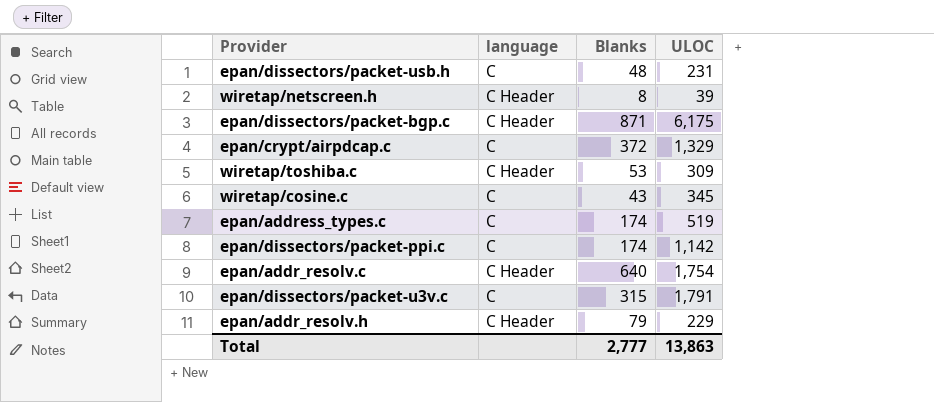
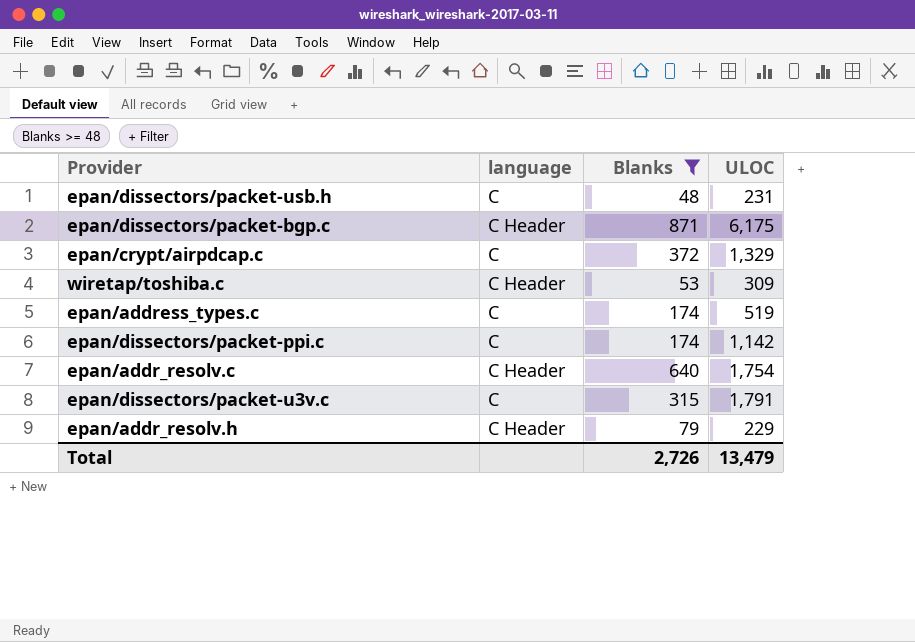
filter: none -> Blanks >= 48
Total | Blanks: 2,777 -> 2,726
Total | ULOC: 13,863 -> 13,479

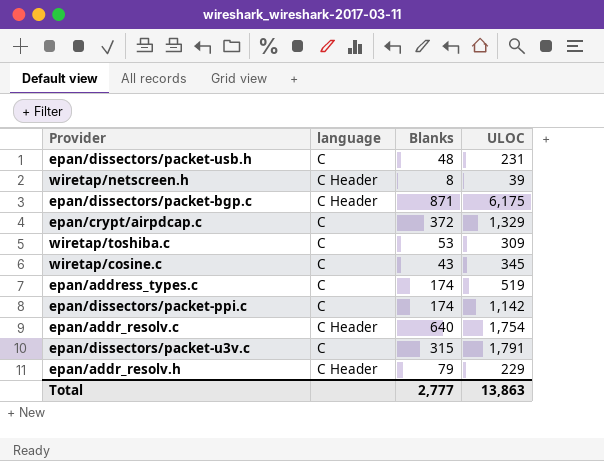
filter: Blanks >= 48 -> none
wiretap/toshiba.c | language: C Header -> C
Total | Blanks: 2,726 -> 2,777
Total | ULOC: 13,479 -> 13,863

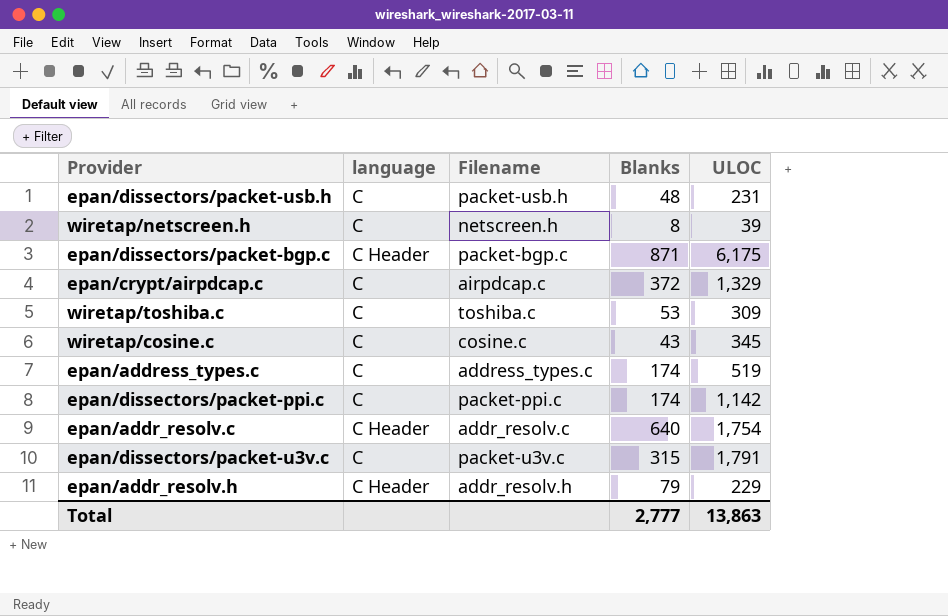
column Filename | position: none -> 3
wiretap/netscreen.h | language: C Header -> C

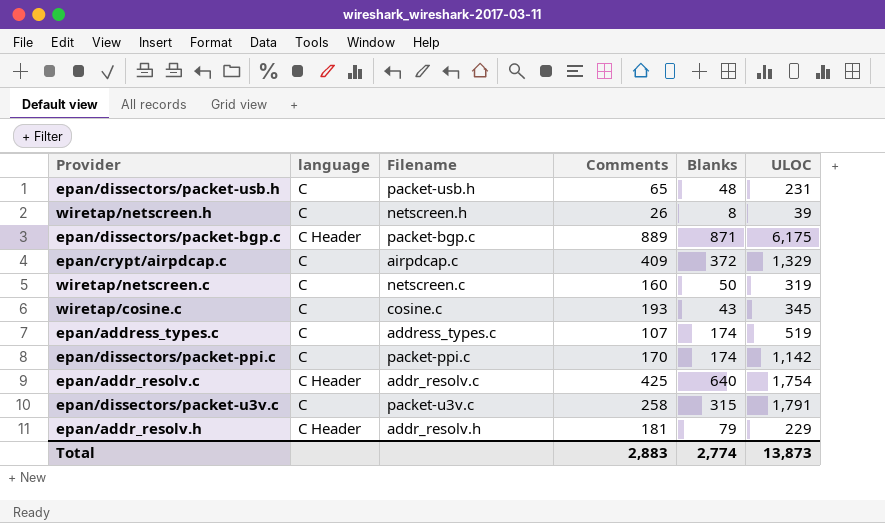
column Comments | position: none -> 4
row wiretap/toshiba.c: C | toshiba.c | 53 | 309 -> none
row wiretap/netscreen.c: none -> C | netscreen.c | 160 | 50 | 319
Total | Blanks: 2,777 -> 2,774
Total | ULOC: 13,863 -> 13,873

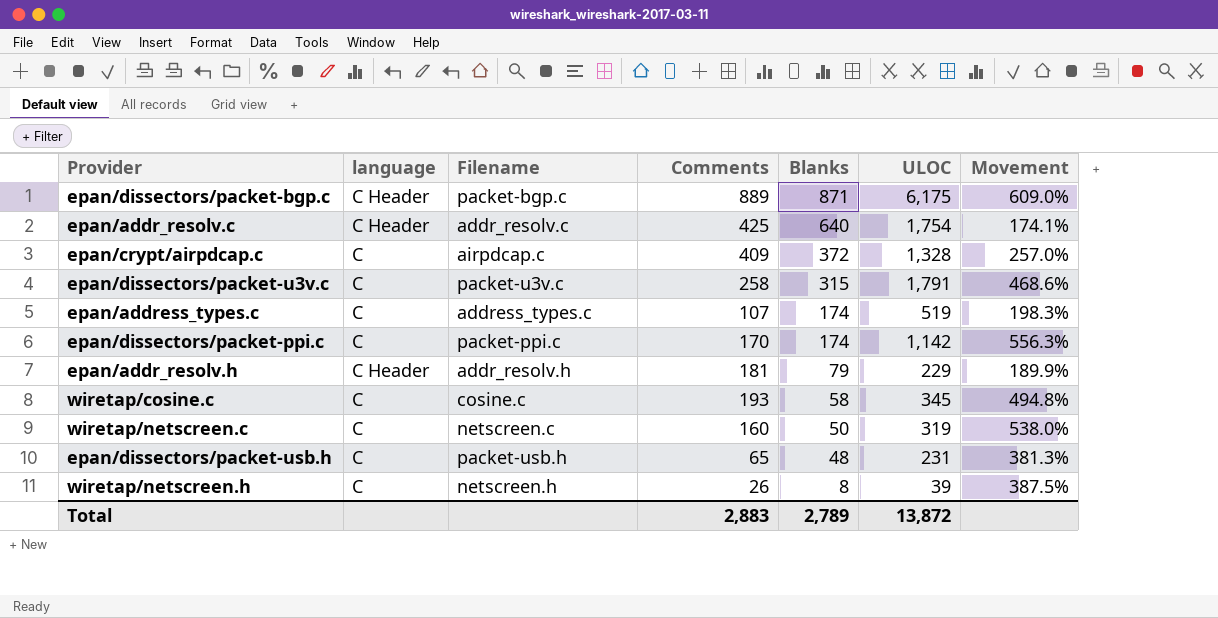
row order: none -> Blanks descending
column Movement | formula: none -> ([ULOC] - [Blanks]) / [Blanks]
epan/crypt/airpdcap.c | ULOC: 1,329 -> 1,328
wiretap/cosine.c | Blanks: 43 -> 58
Total | Blanks: 2,774 -> 2,789
Total | ULOC: 13,873 -> 13,872

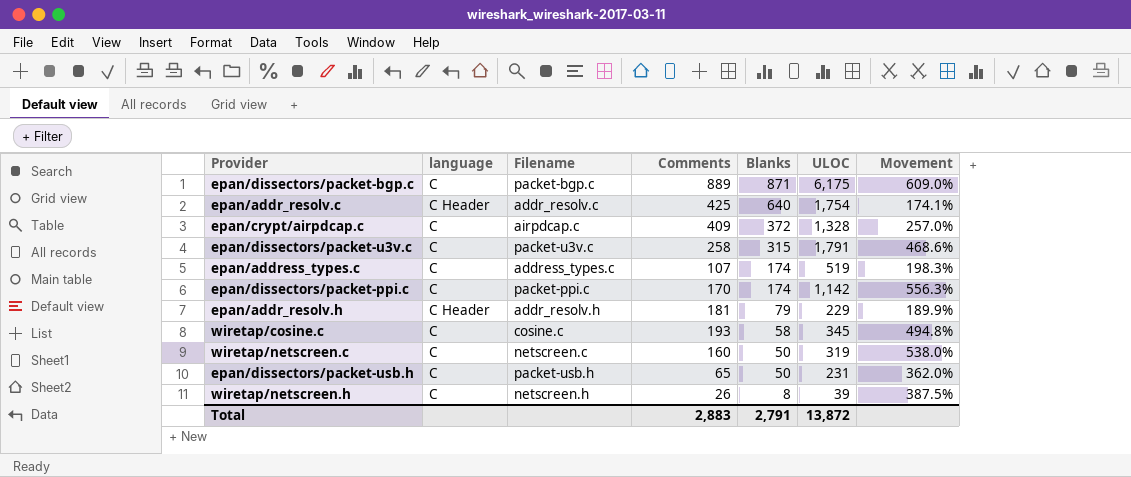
epan/dissectors/packet-bgp.c | language: C Header -> C
epan/dissectors/packet-usb.h | Blanks: 48 -> 50
epan/dissectors/packet-usb.h | Movement: 381.3% -> 362.0%
Total | Blanks: 2,789 -> 2,791

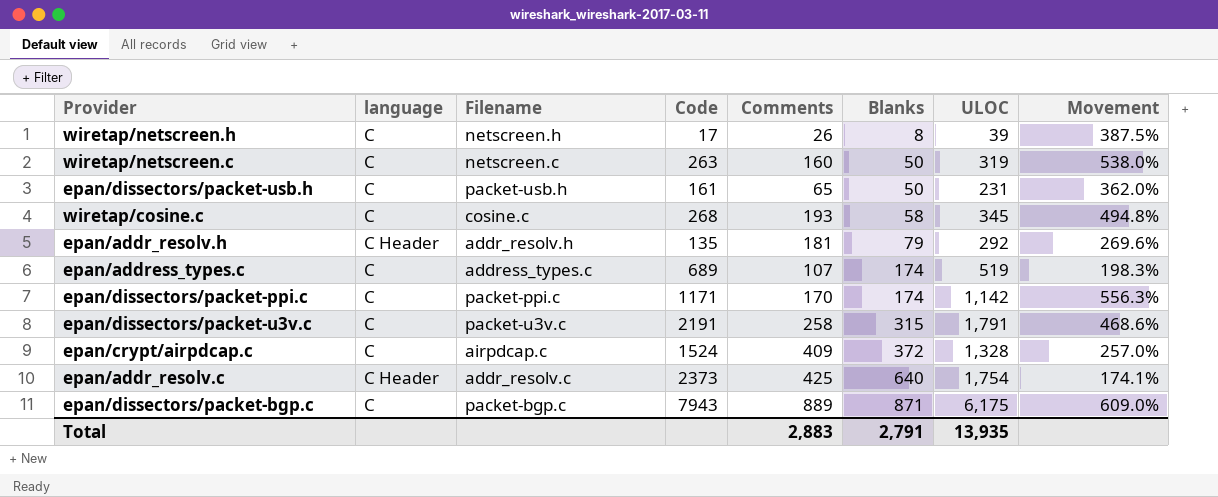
row order: Blanks descending -> Blanks ascending
column Code | position: none -> 4
epan/addr_resolv.h | ULOC: 229 -> 292
epan/addr_resolv.h | Movement: 189.9% -> 269.6%
Total | ULOC: 13,872 -> 13,935

